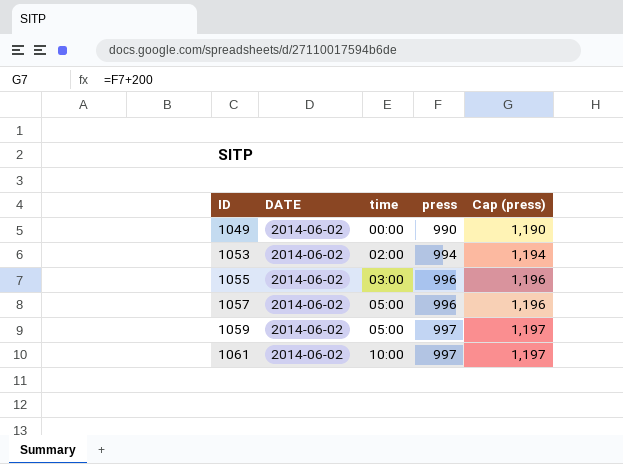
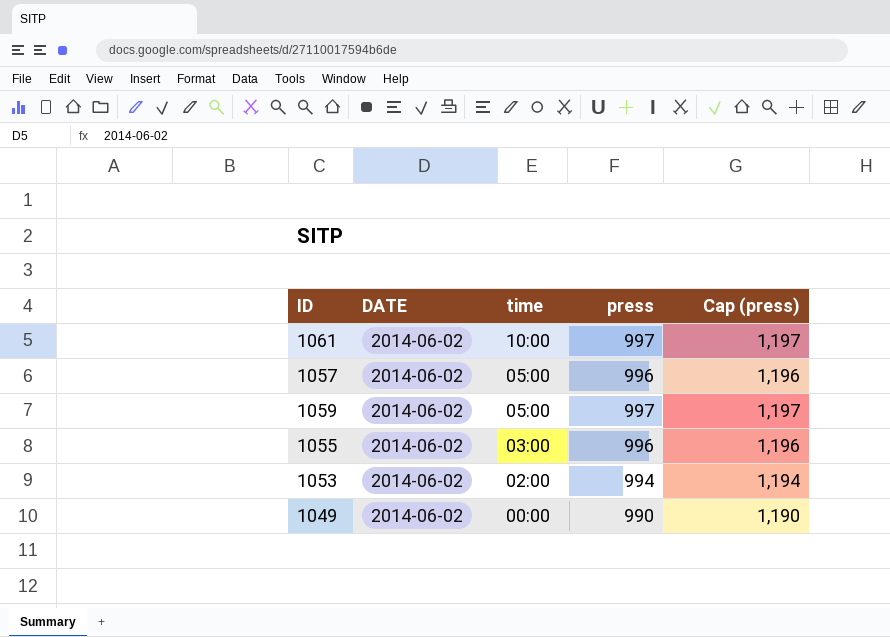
row order: ID ascending -> time descending

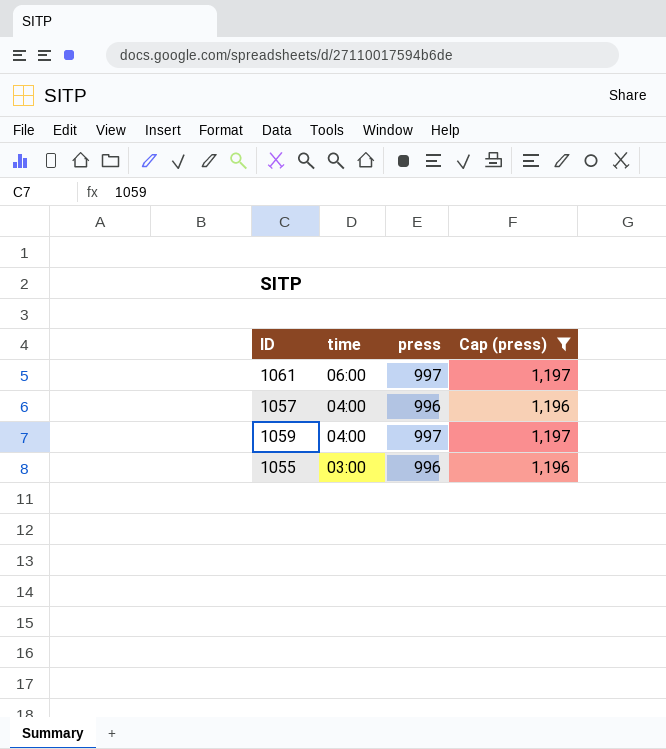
filter: none -> Cap (press) >= 1,196
column DATE | position: 2 -> none
1061 | time: 10:00 -> 06:00
1057 | time: 05:00 -> 04:00
1059 | time: 05:00 -> 04:00

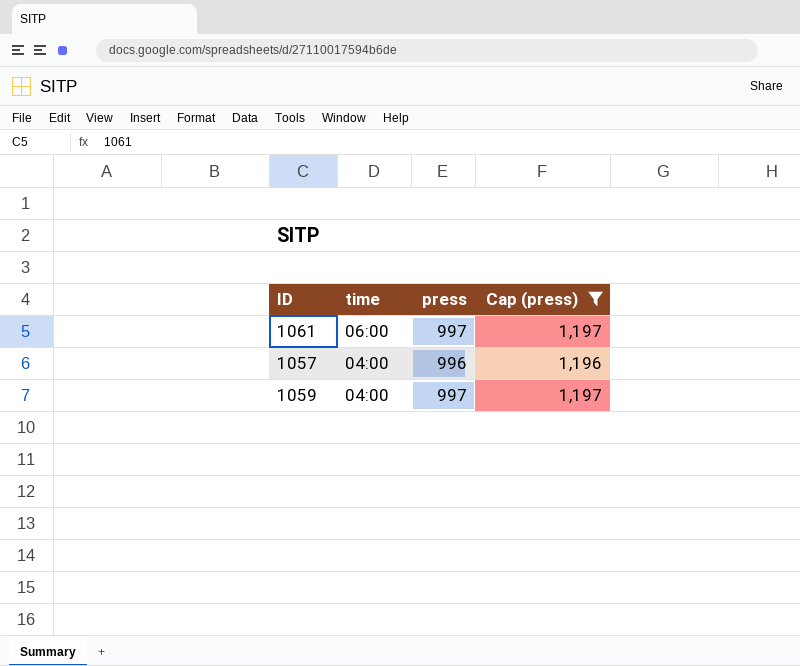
row 1055: 03:00 | 996 | 1,196 -> none

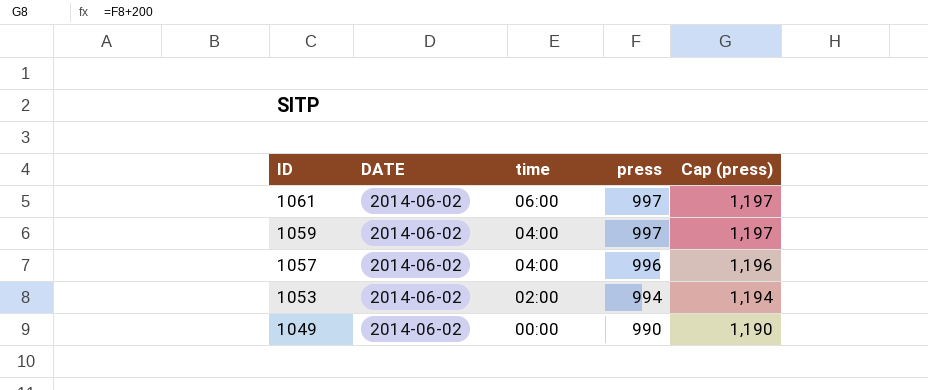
filter: Cap (press) >= 1,196 -> none
row order: time descending -> ID descending
column DATE | position: none -> 2

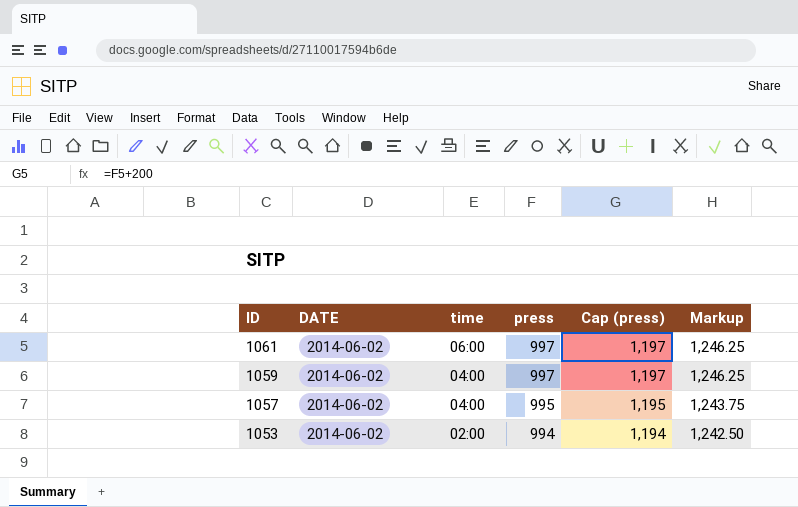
column Markup | formula: none -> [press] * 1.25
row 1049: 2014-06-02 | 00:00 | 990 | 1,190 -> none
1057 | press: 996 -> 995
1057 | Cap (press): 1,196 -> 1,195

